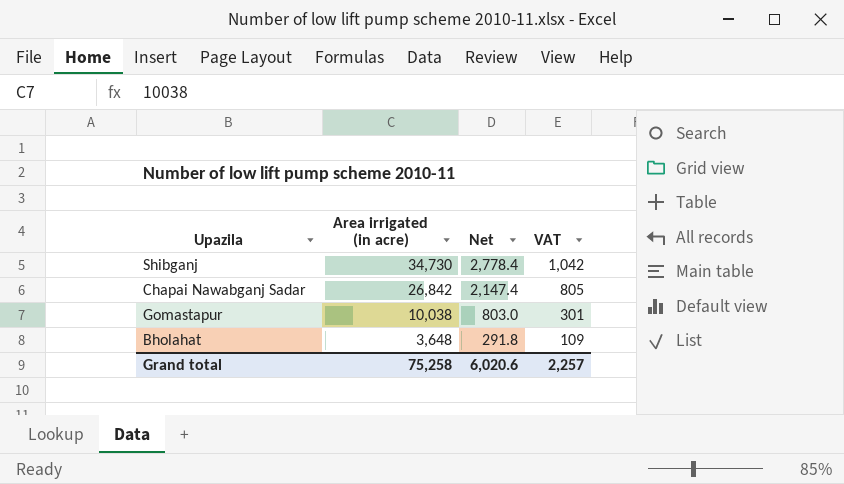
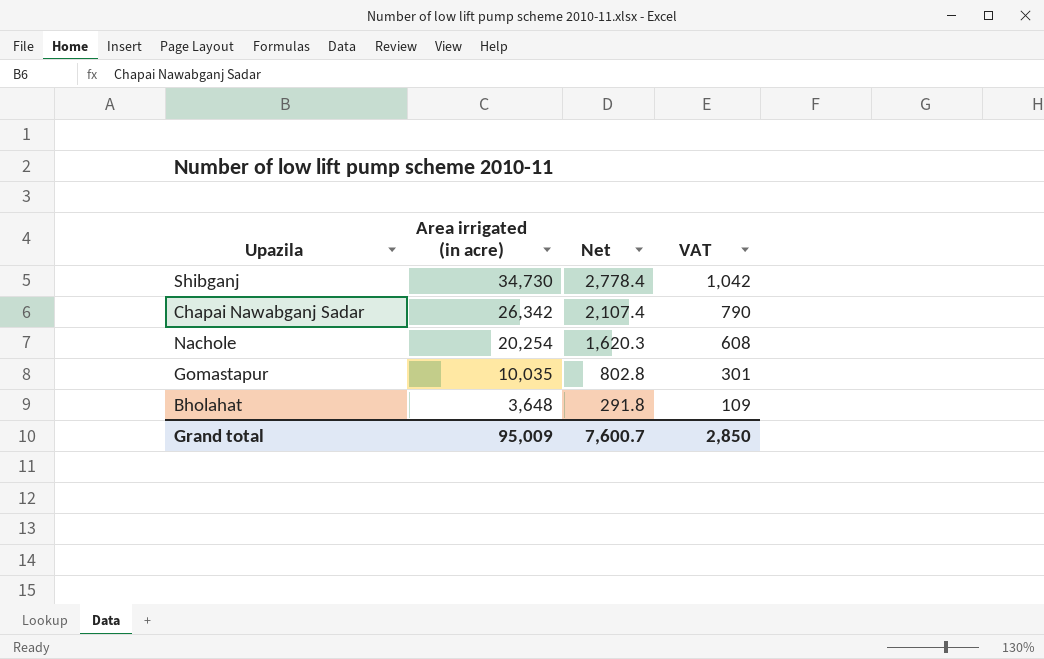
Chapai Nawabganj Sadar | Area irrigated (in acre): 26,842 -> 26,342
Chapai Nawabganj Sadar | Net: 2,147.4 -> 2,107.4
Chapai Nawabganj Sadar | VAT: 805 -> 790
row Nachole: none -> 20,254 | 1,620.3 | 608
Gomastapur | Area irrigated (in acre): 10,038 -> 10,035
Gomastapur | Net: 803.0 -> 802.8
Grand total | Area irrigated (in acre): 75,258 -> 95,009
Grand total | Net: 6,020.6 -> 7,600.7
Grand total | VAT: 2,257 -> 2,850

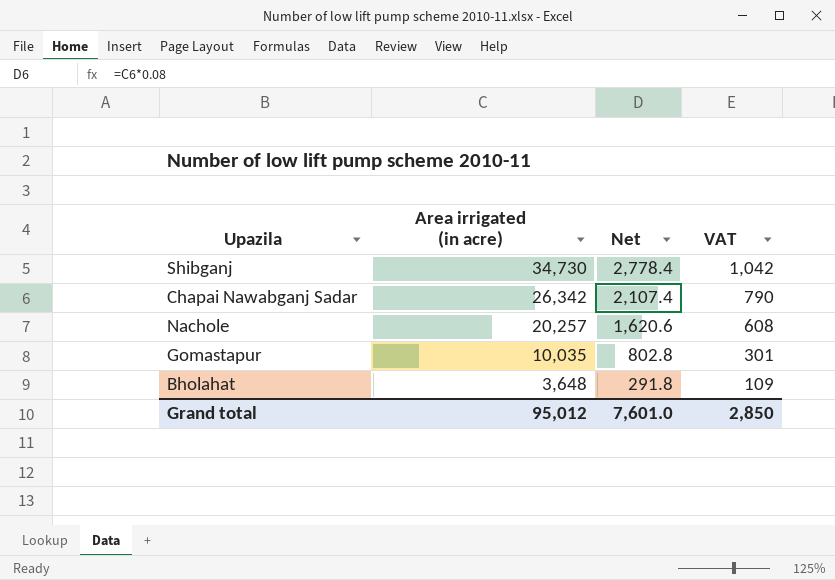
Nachole | Area irrigated (in acre): 20,254 -> 20,257
Nachole | Net: 1,620.3 -> 1,620.6
Grand total | Area irrigated (in acre): 95,009 -> 95,012
Grand total | Net: 7,600.7 -> 7,601.0

